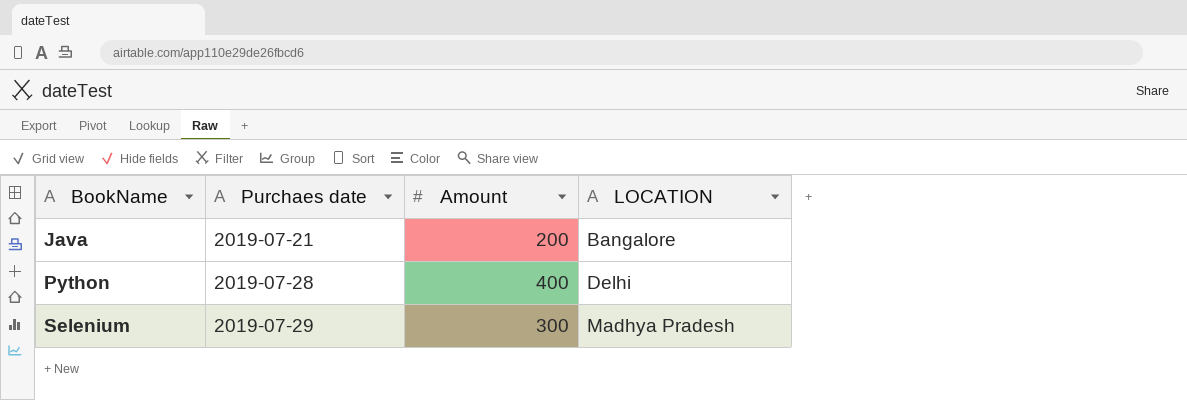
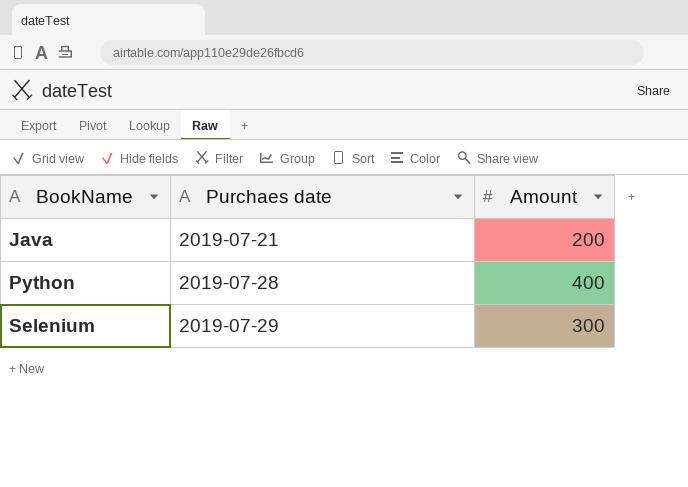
column LOCATION | position: 4 -> none

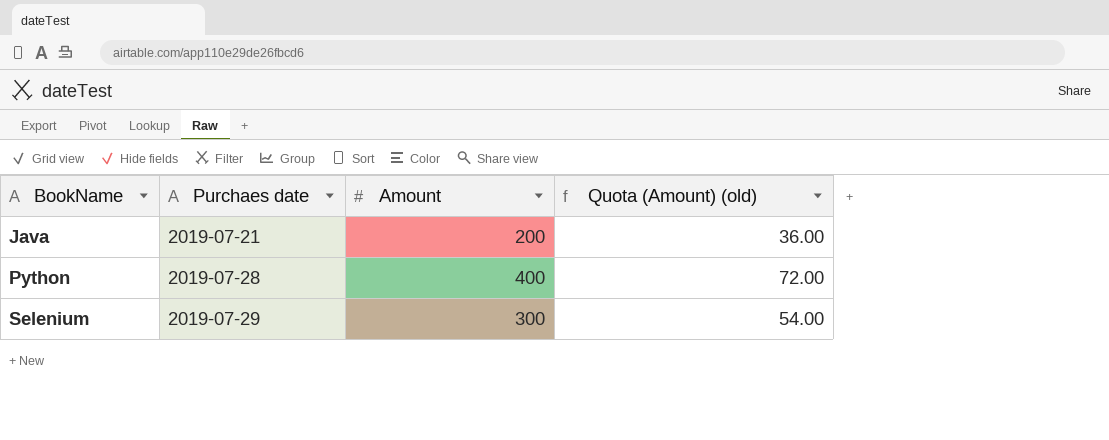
column Quota (Amount) (old) | formula: none -> [Amount] * 0.18

